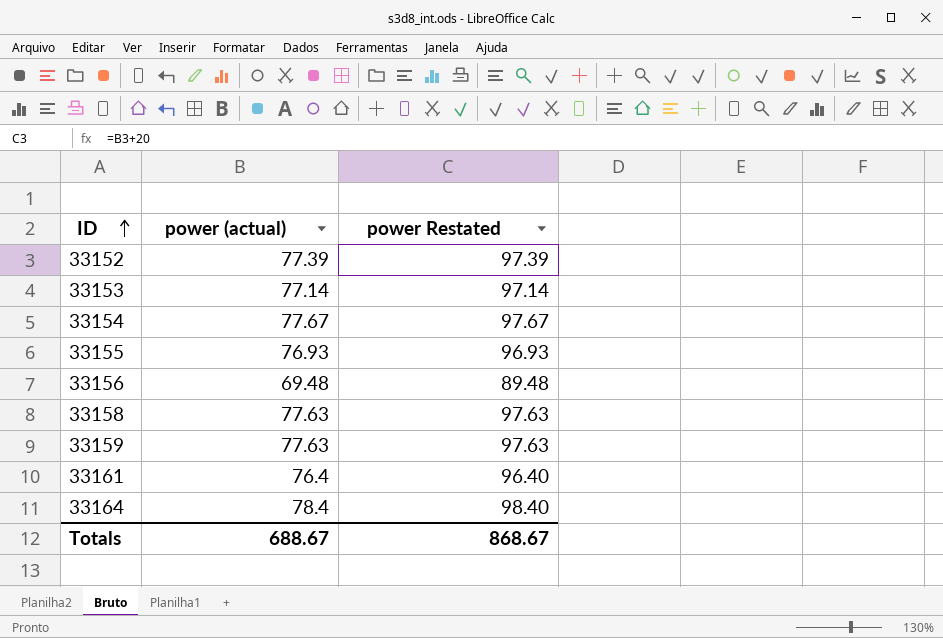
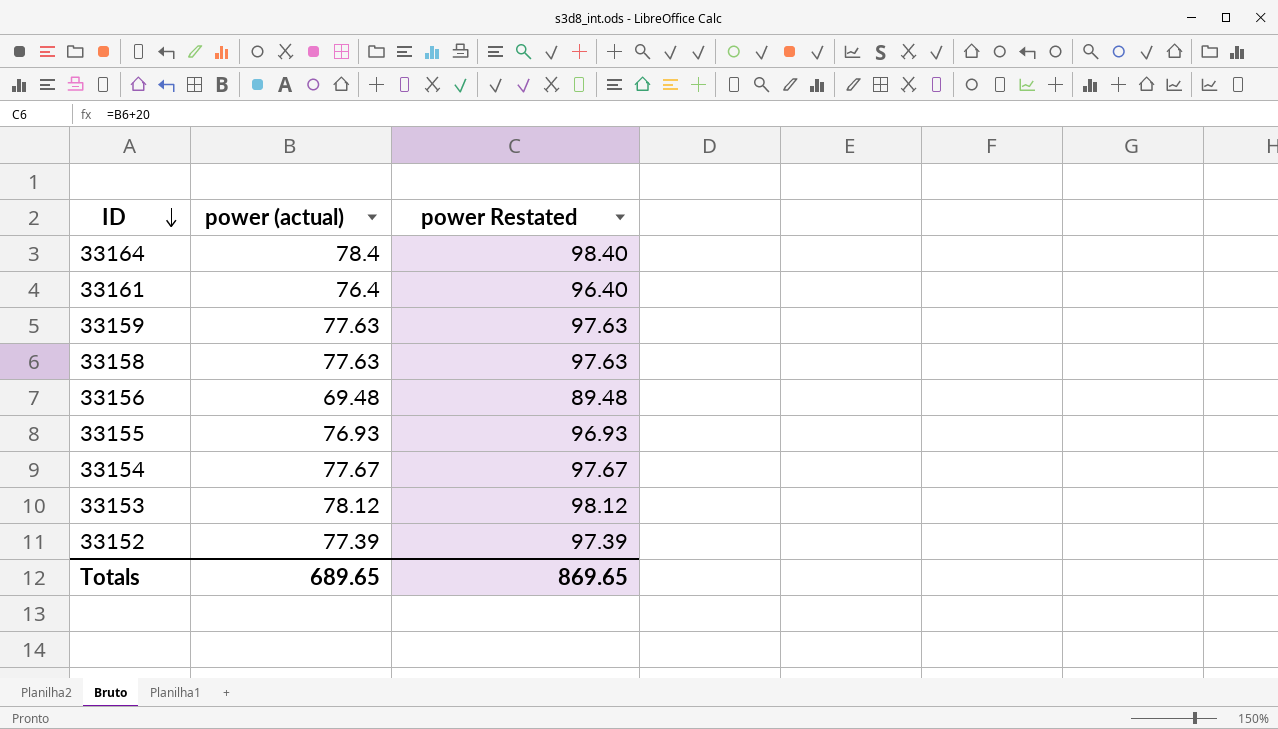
row order: ID ascending -> ID descending
33153 | power (actual): 77.14 -> 78.12
33153 | power Restated: 97.14 -> 98.12
Totals | power (actual): 688.67 -> 689.65
Totals | power Restated: 868.67 -> 869.65

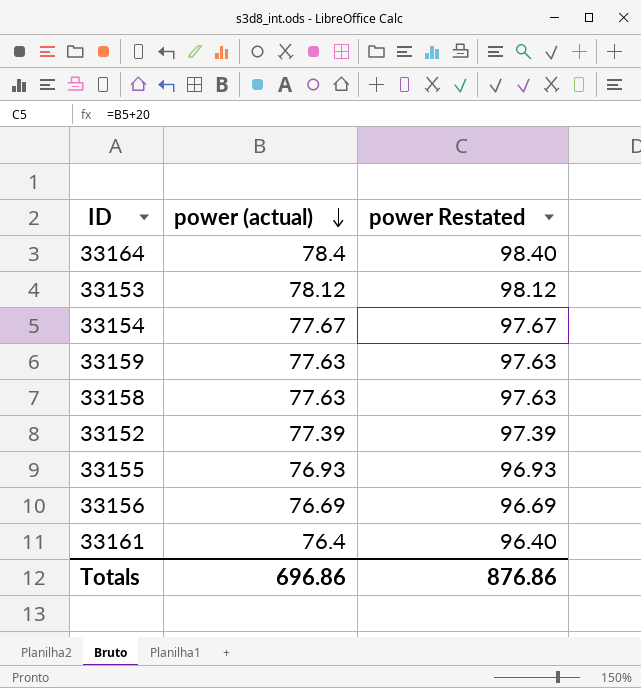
row order: ID descending -> power (actual) descending
33156 | power (actual): 69.48 -> 76.69
33156 | power Restated: 89.48 -> 96.69
Totals | power (actual): 689.65 -> 696.86
Totals | power Restated: 869.65 -> 876.86

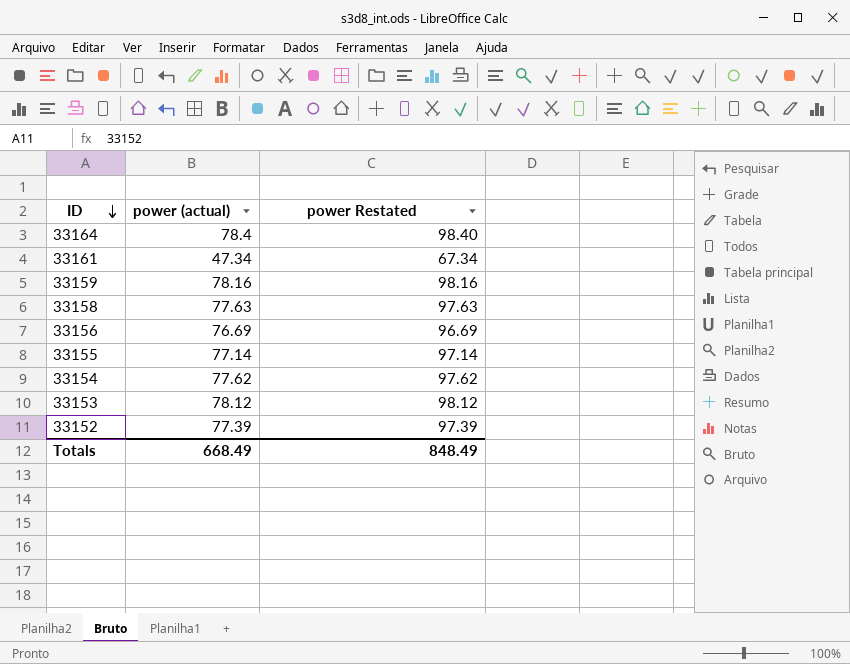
row order: power (actual) descending -> ID descending
33161 | power (actual): 76.4 -> 47.34
33161 | power Restated: 96.40 -> 67.34
33159 | power (actual): 77.63 -> 78.16
33159 | power Restated: 97.63 -> 98.16
33155 | power (actual): 76.93 -> 77.14
33155 | power Restated: 96.93 -> 97.14
33154 | power (actual): 77.67 -> 77.62
33154 | power Restated: 97.67 -> 97.62
Totals | power (actual): 696.86 -> 668.49
Totals | power Restated: 876.86 -> 848.49

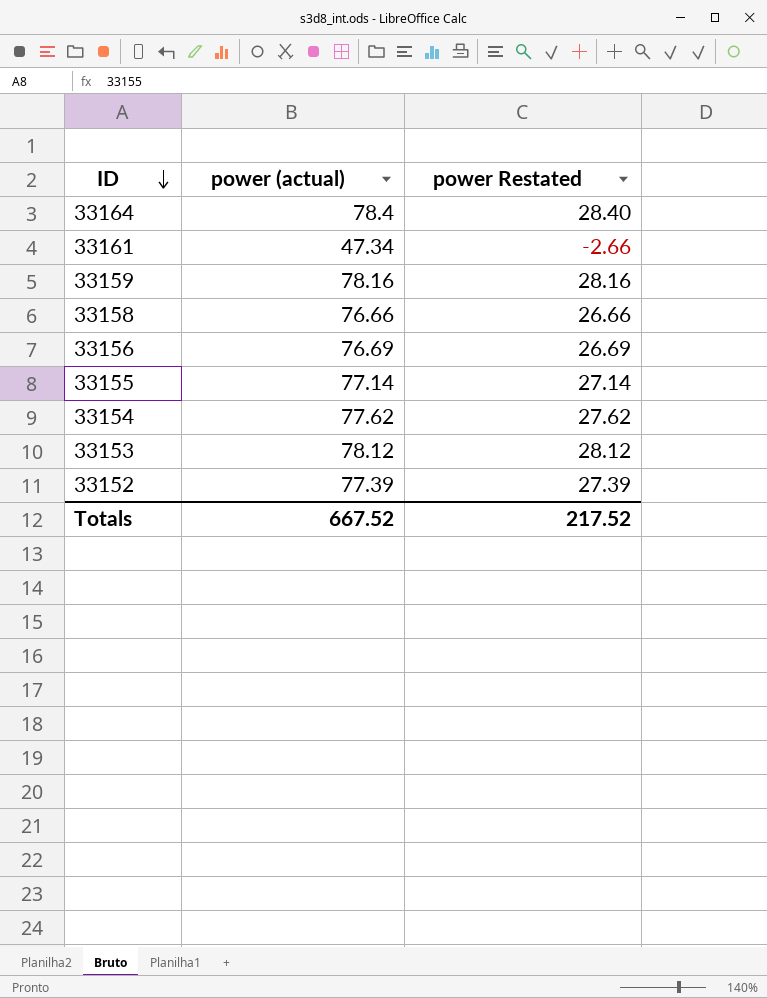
column power Restated | formula: [power (actual)] + 20 -> [power (actual)] - 50
33158 | power (actual): 77.63 -> 76.66
Totals | power (actual): 668.49 -> 667.52
Totals | power Restated: 848.49 -> 217.52

